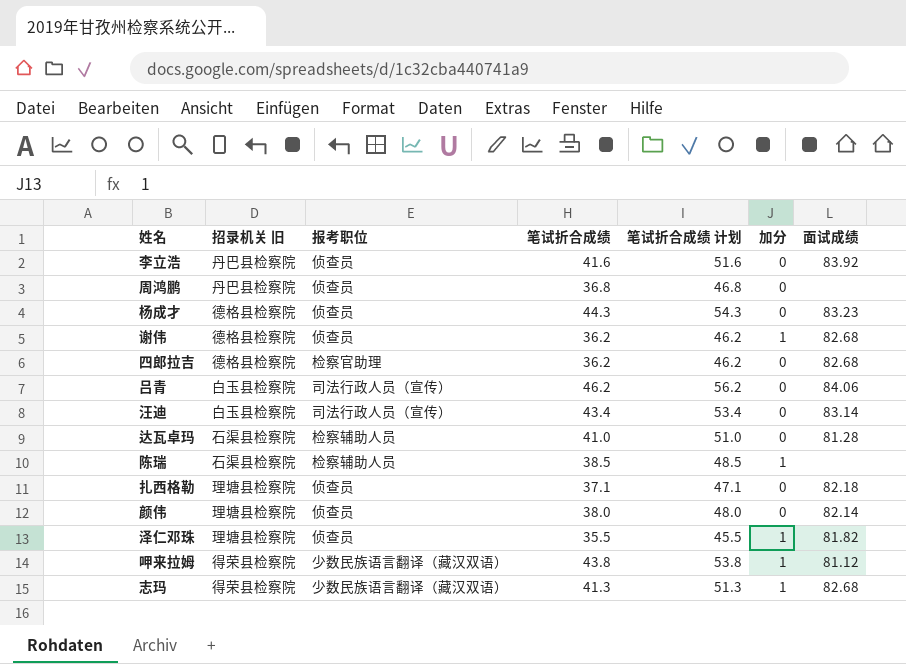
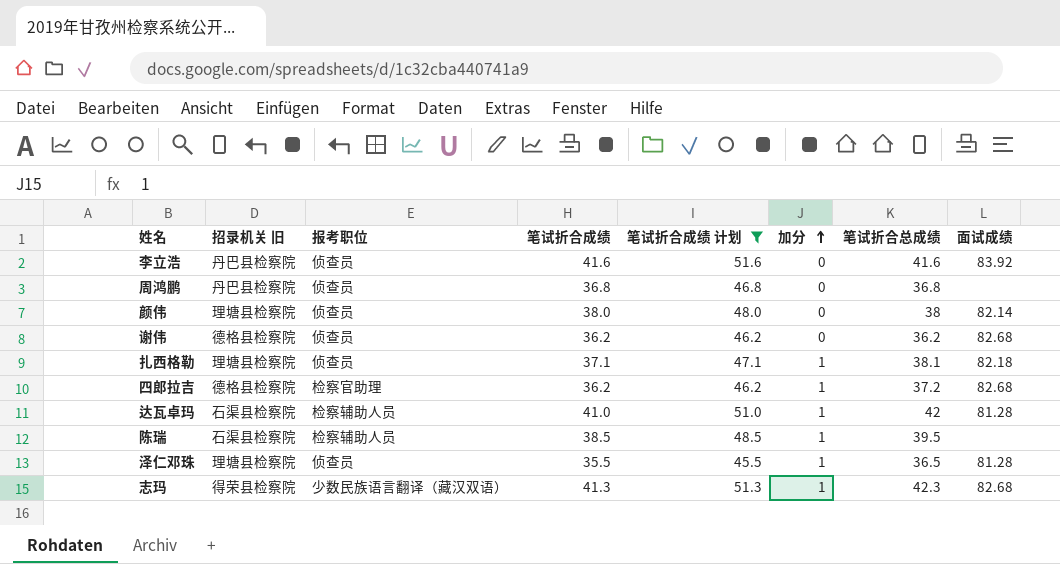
filter: none -> 笔试折合成绩 计划 <= 51.6
row order: none -> 加分 ascending
column 笔试折合总成绩 | formula: none -> [笔试折合成绩] + [加分]
谢伟 | 加分: 1 -> 0
扎西格勒 | 加分: 0 -> 1
四郎拉吉 | 加分: 0 -> 1
达瓦卓玛 | 加分: 0 -> 1
泽仁邓珠 | 面试成绩: 81.82 -> 81.28

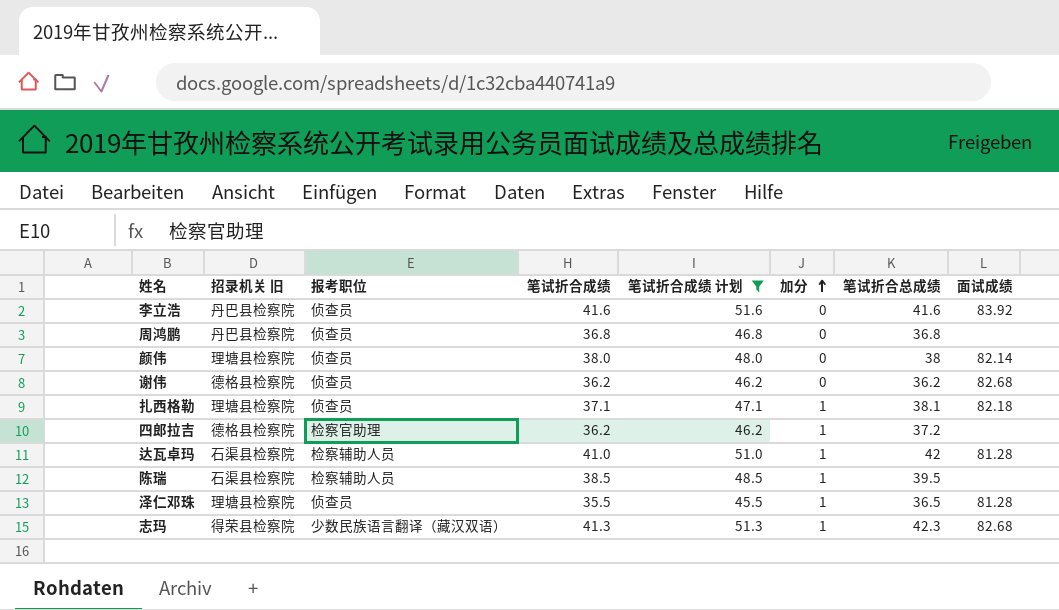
四郎拉吉 | 面试成绩: 82.68 -> none

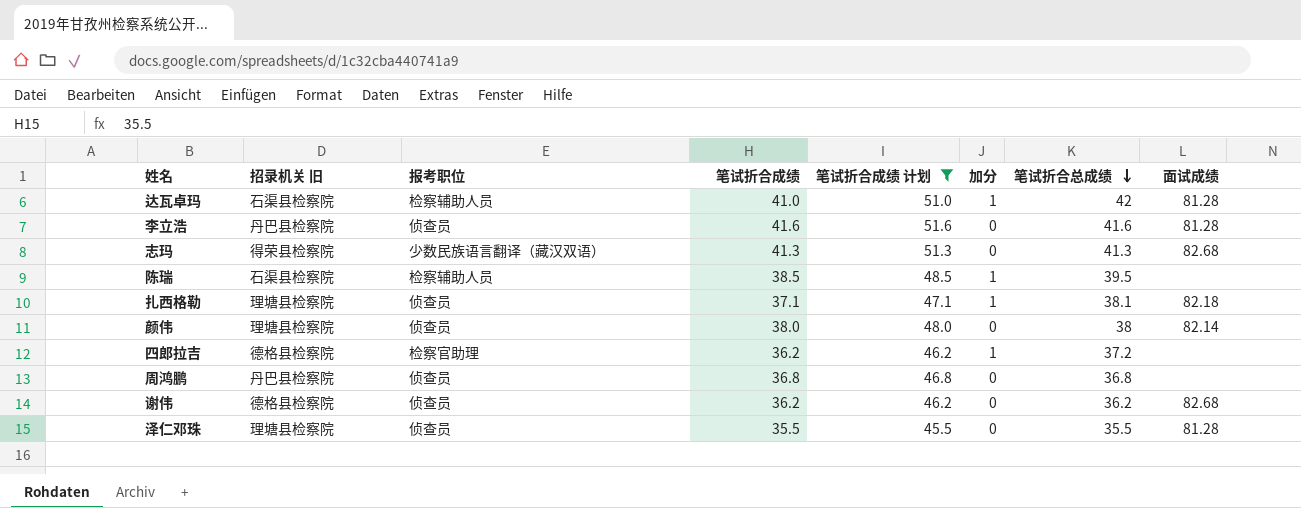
row order: 加分 ascending -> 笔试折合总成绩 descending
李立浩 | 面试成绩: 83.92 -> 81.28
志玛 | 加分: 1 -> 0
志玛 | 笔试折合总成绩: 42.3 -> 41.3
泽仁邓珠 | 加分: 1 -> 0
泽仁邓珠 | 笔试折合总成绩: 36.5 -> 35.5

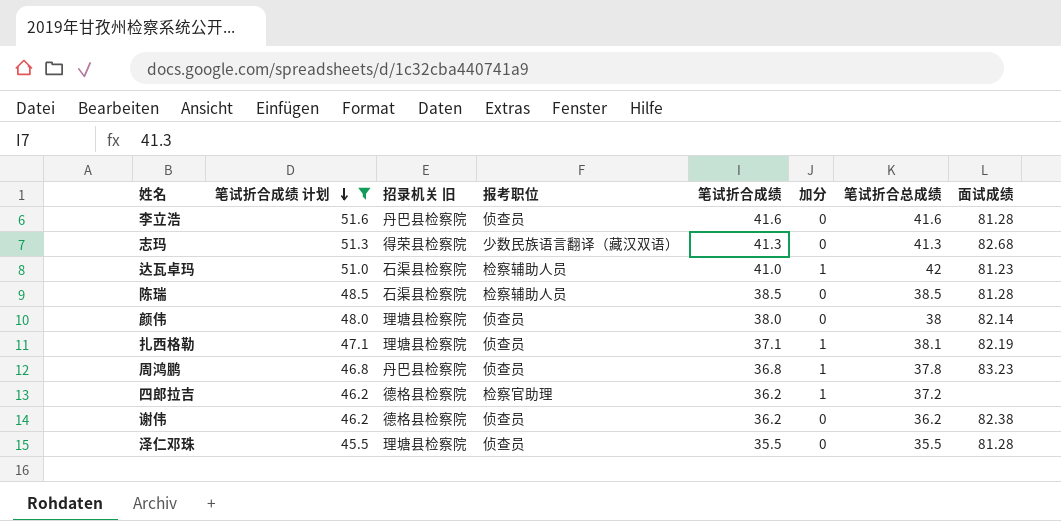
row order: 笔试折合总成绩 descending -> 笔试折合成绩 计划 descending
column 笔试折合成绩 计划 | position: 5 -> 2
达瓦卓玛 | 面试成绩: 81.28 -> 81.23
陈瑞 | 加分: 1 -> 0
陈瑞 | 笔试折合总成绩: 39.5 -> 38.5
陈瑞 | 面试成绩: none -> 81.28
扎西格勒 | 面试成绩: 82.18 -> 82.19
周鸿鹏 | 加分: 0 -> 1
周鸿鹏 | 笔试折合总成绩: 36.8 -> 37.8
周鸿鹏 | 面试成绩: none -> 83.23
谢伟 | 面试成绩: 82.68 -> 82.38

